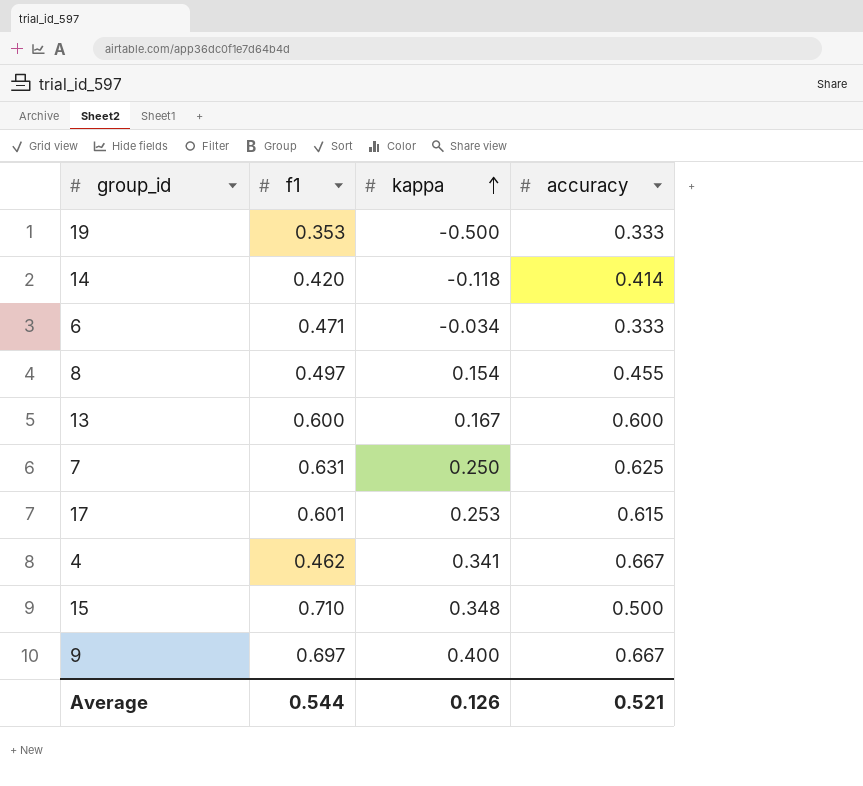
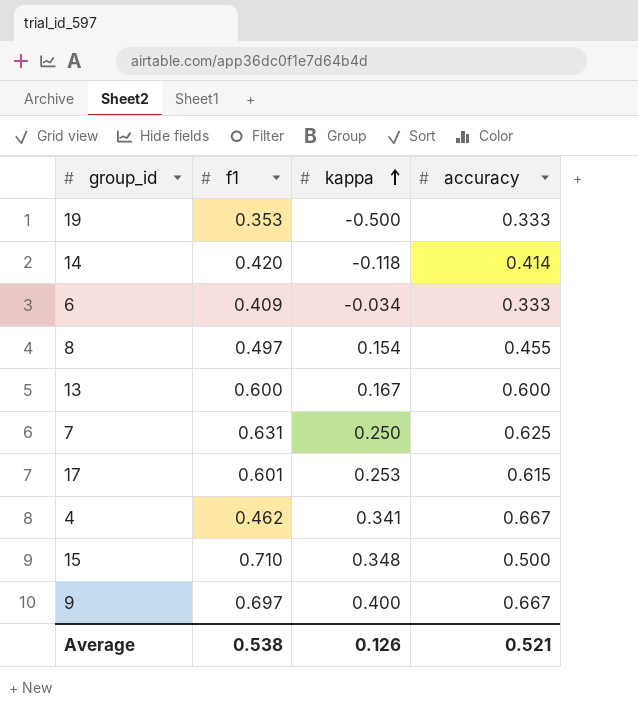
6 | f1: 0.471 -> 0.409
Average | f1: 0.544 -> 0.538

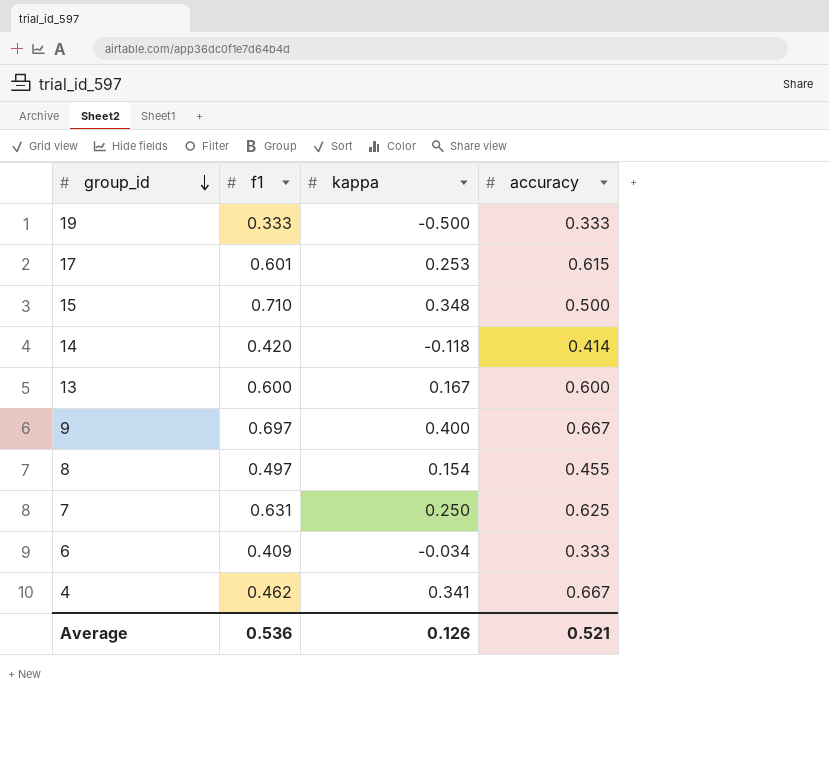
row order: kappa ascending -> group_id descending
19 | f1: 0.353 -> 0.333
Average | f1: 0.538 -> 0.536

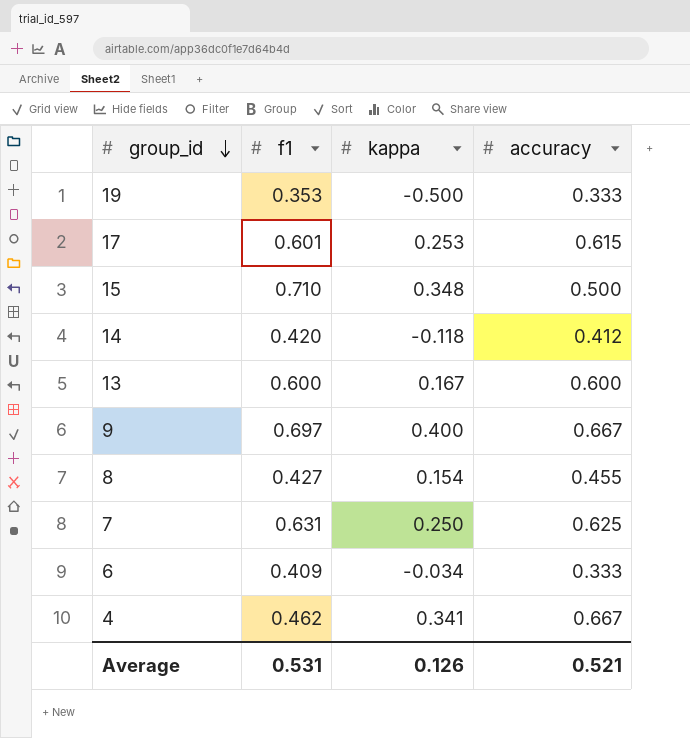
19 | f1: 0.333 -> 0.353
14 | accuracy: 0.414 -> 0.412
8 | f1: 0.497 -> 0.427
Average | f1: 0.536 -> 0.531

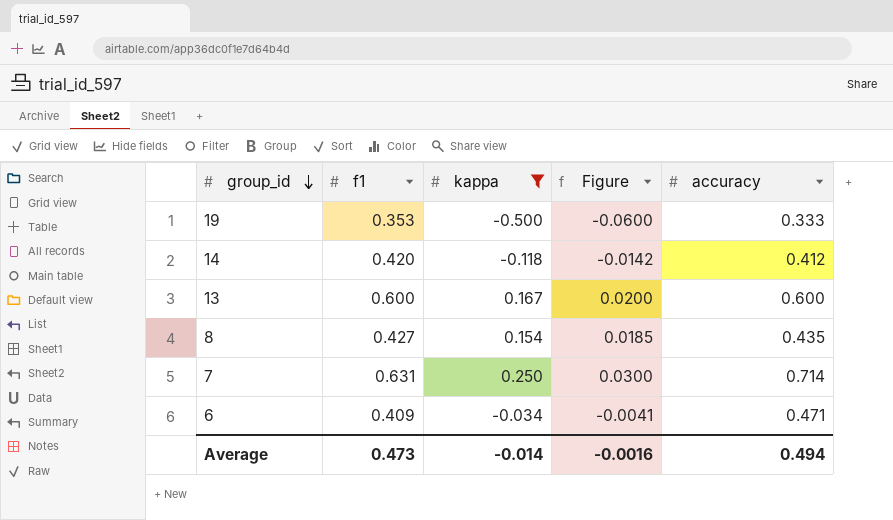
filter: none -> kappa <= 0.250
column Figure | formula: none -> [kappa] * 0.12
8 | accuracy: 0.455 -> 0.435
7 | accuracy: 0.625 -> 0.714
6 | accuracy: 0.333 -> 0.471
Average | f1: 0.531 -> 0.473
Average | kappa: 0.126 -> -0.014
Average | accuracy: 0.521 -> 0.494

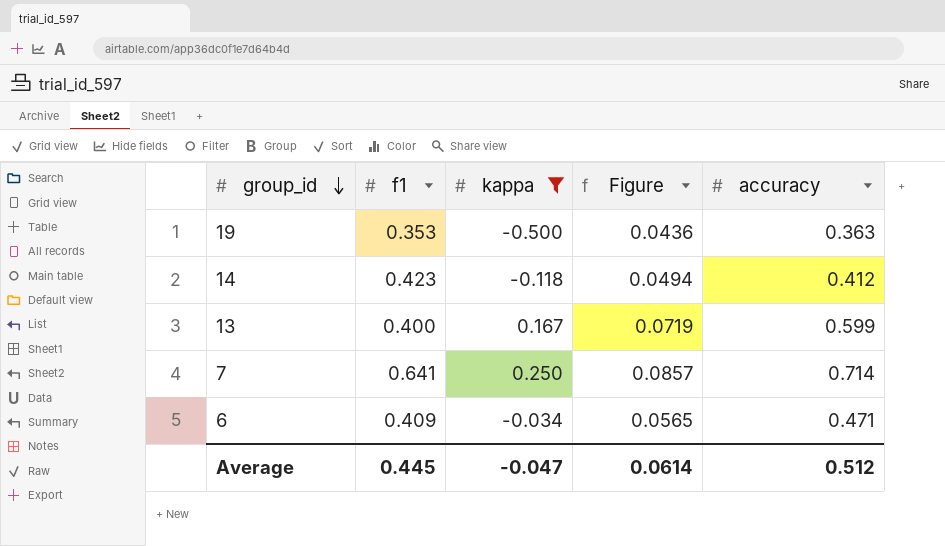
column Figure | formula: [kappa] * 0.12 -> [accuracy] * 0.12
row 8: 0.427 | 0.154 | 0.0185 | 0.435 -> none
19 | accuracy: 0.333 -> 0.363
14 | f1: 0.420 -> 0.423
13 | f1: 0.600 -> 0.400
13 | accuracy: 0.600 -> 0.599
7 | f1: 0.631 -> 0.641
Average | f1: 0.473 -> 0.445
Average | kappa: -0.014 -> -0.047
Average | Figure: -0.0016 -> 0.0614
Average | accuracy: 0.494 -> 0.512

